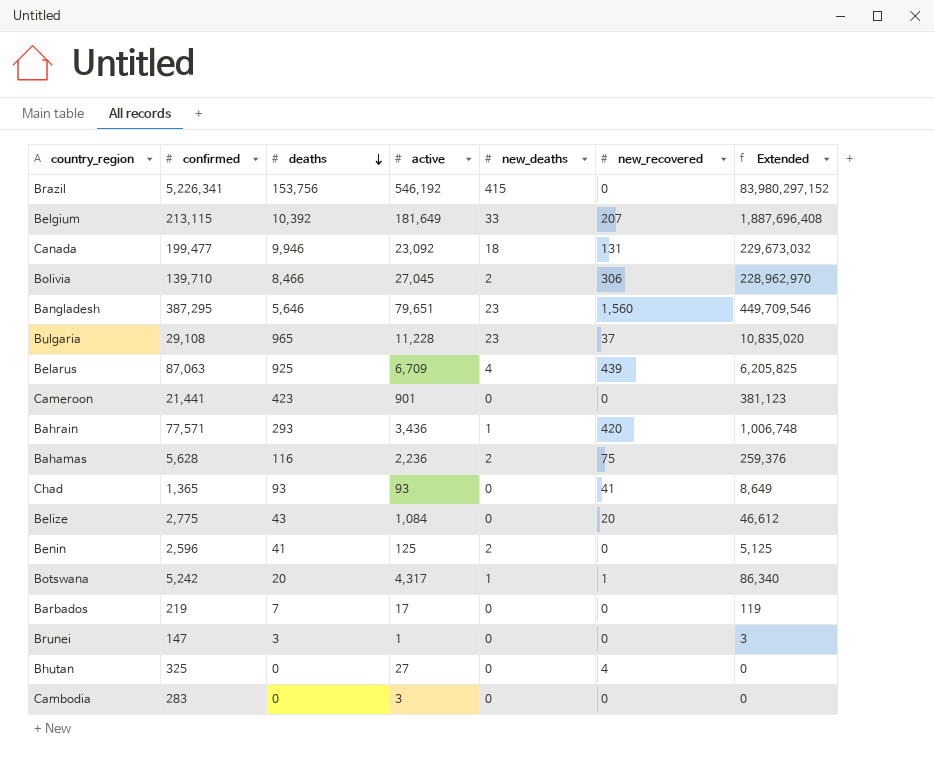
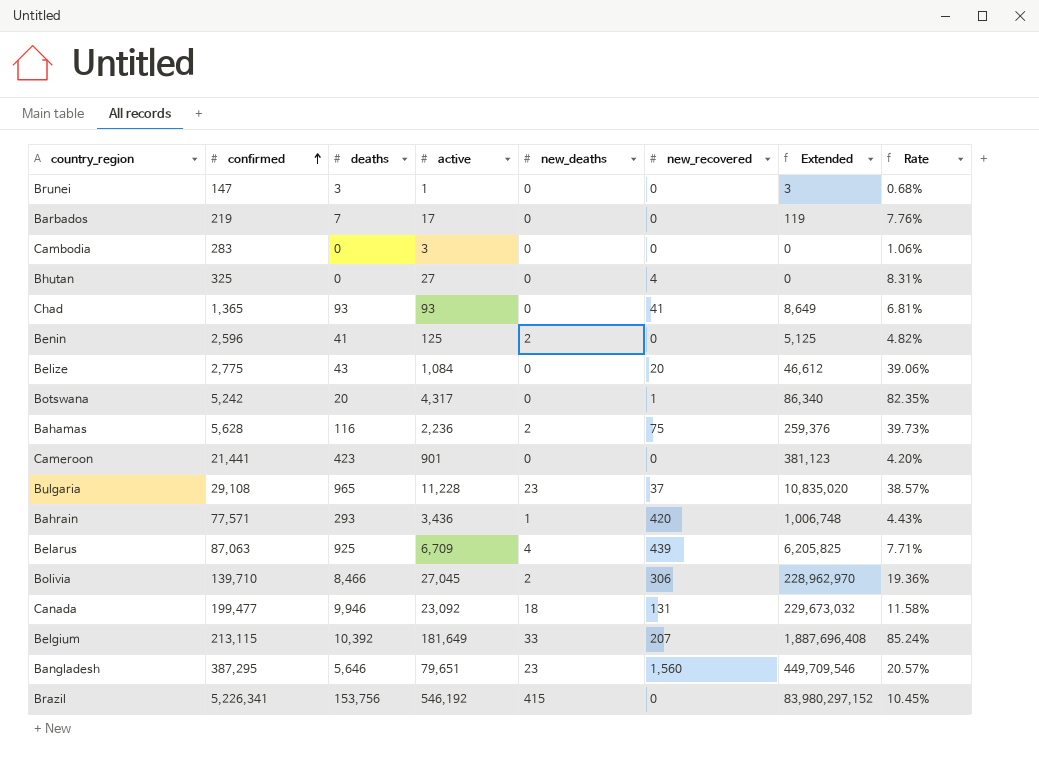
row order: deaths descending -> confirmed ascending
column Rate | formula: none -> [active] / [confirmed]
Botswana | new_deaths: 1 -> 0

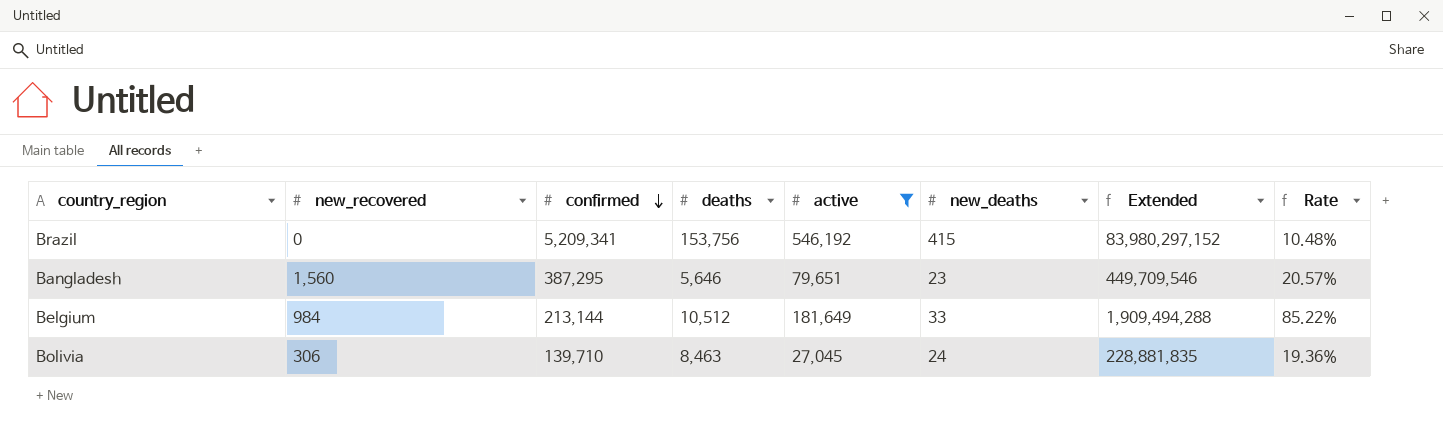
filter: none -> active >= 27,045
row order: confirmed ascending -> confirmed descending
column new_recovered | position: 6 -> 2
Brazil | confirmed: 5,226,341 -> 5,209,341
Brazil | Rate: 10.45% -> 10.48%
Belgium | new_recovered: 207 -> 984
Belgium | confirmed: 213,115 -> 213,144
Belgium | deaths: 10,392 -> 10,512
Belgium | Extended: 1,887,696,408 -> 1,909,494,288
Belgium | Rate: 85.24% -> 85.22%
Bolivia | deaths: 8,466 -> 8,463
Bolivia | new_deaths: 2 -> 24
Bolivia | Extended: 228,962,970 -> 228,881,835

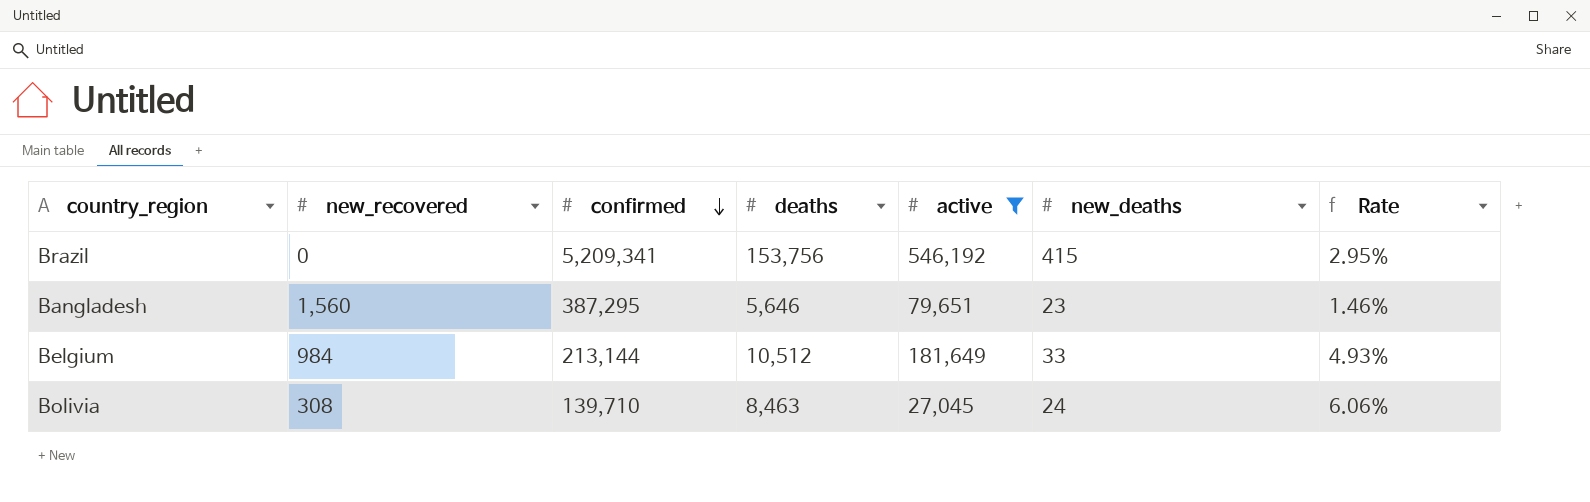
column Extended | formula: [deaths] * [active] -> none
column Rate | formula: [active] / [confirmed] -> [deaths] / [confirmed]
Bolivia | new_recovered: 306 -> 308

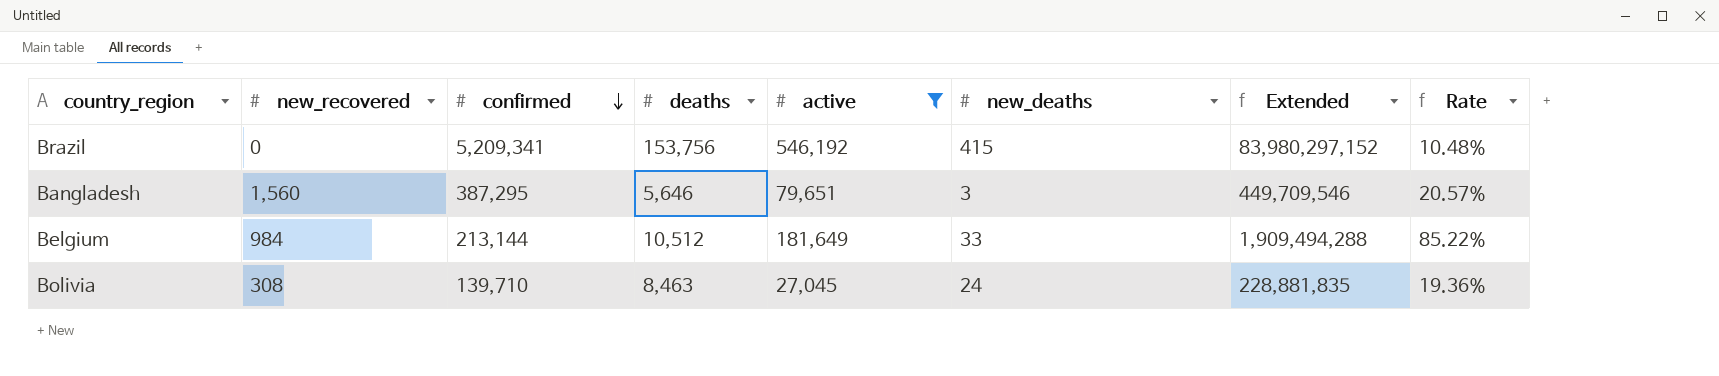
column Extended | formula: none -> [deaths] * [active]
column Rate | formula: [deaths] / [confirmed] -> [active] / [confirmed]
Bangladesh | new_deaths: 23 -> 3

